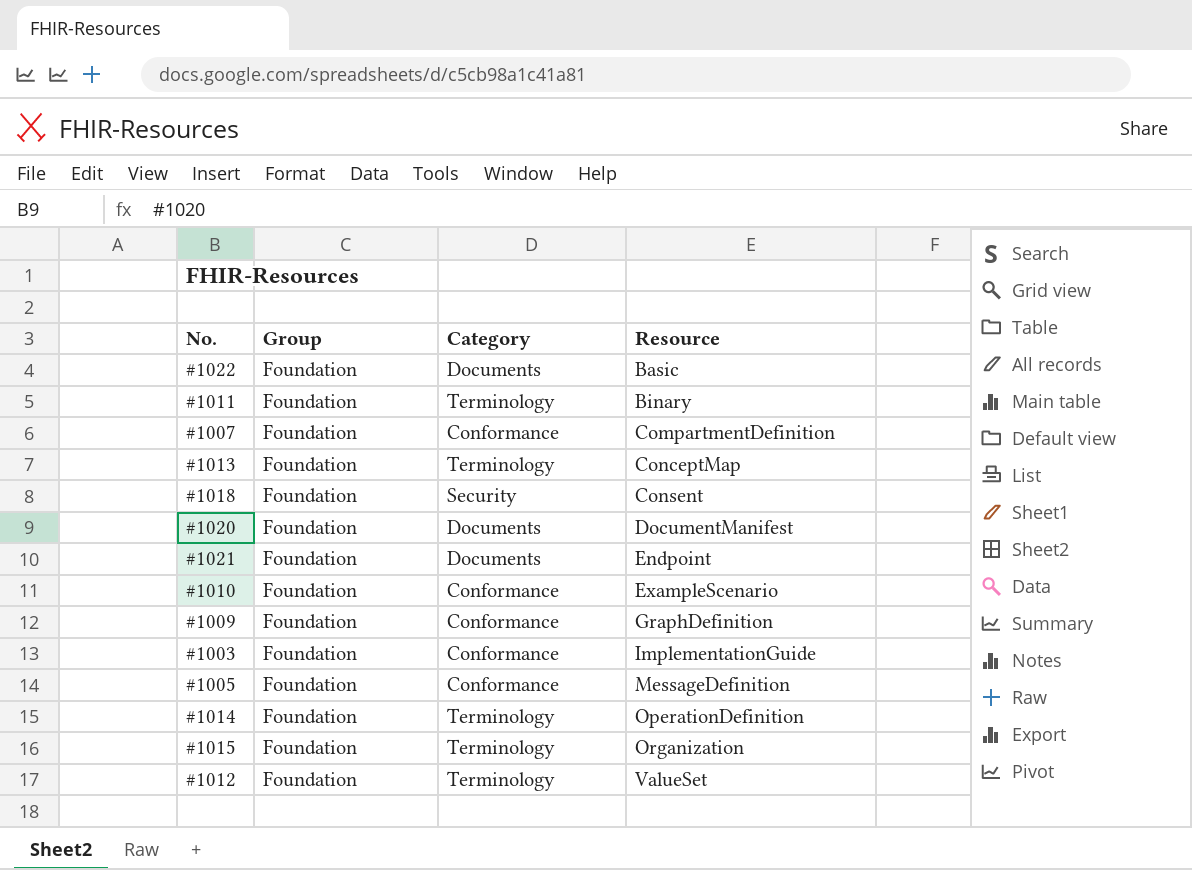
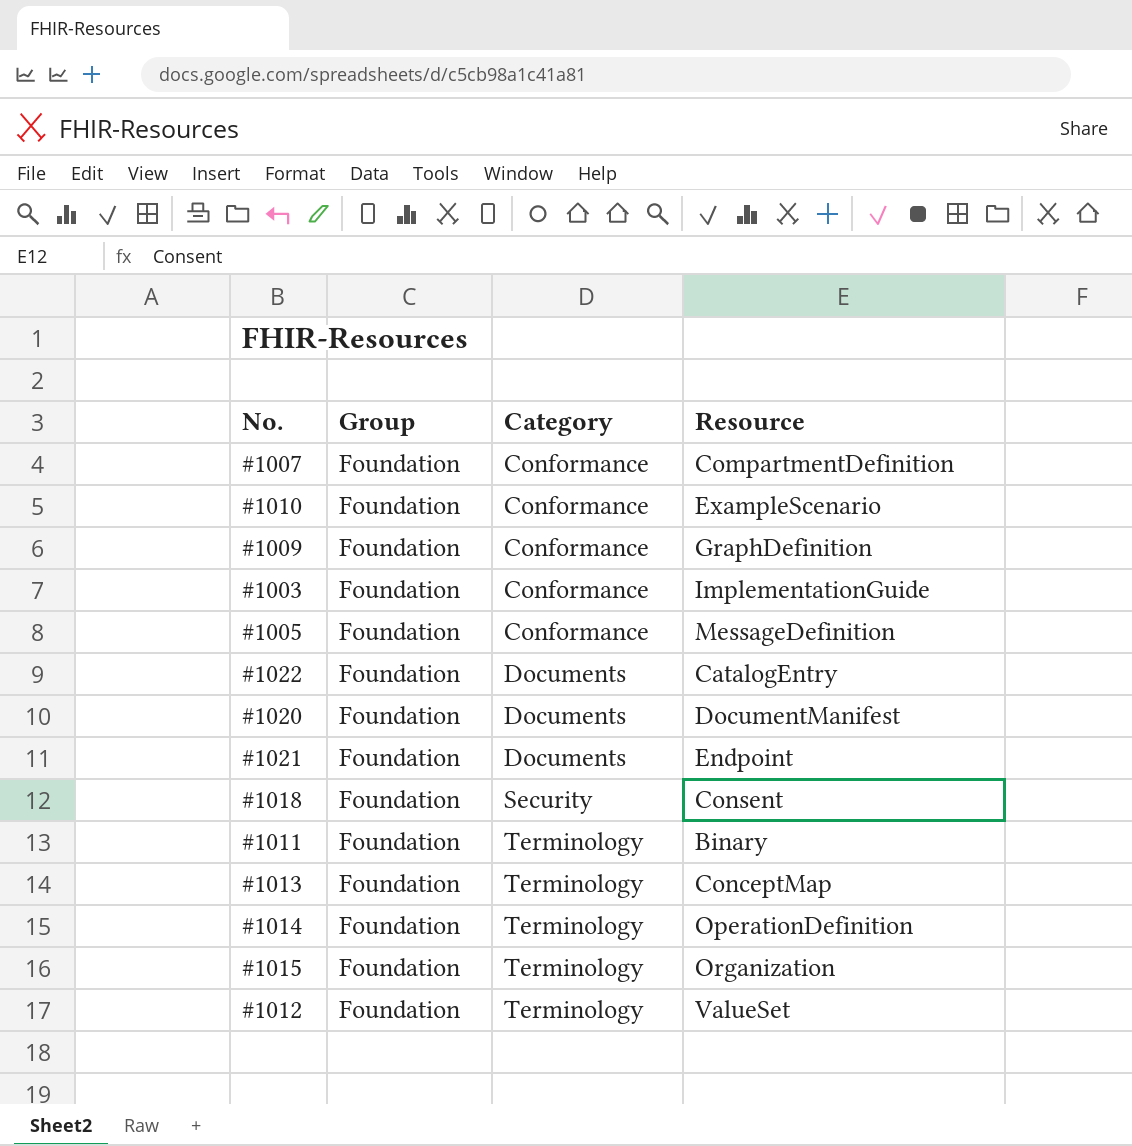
row order: Resource ascending -> Category ascending
#1022 | Resource: Basic -> CatalogEntry

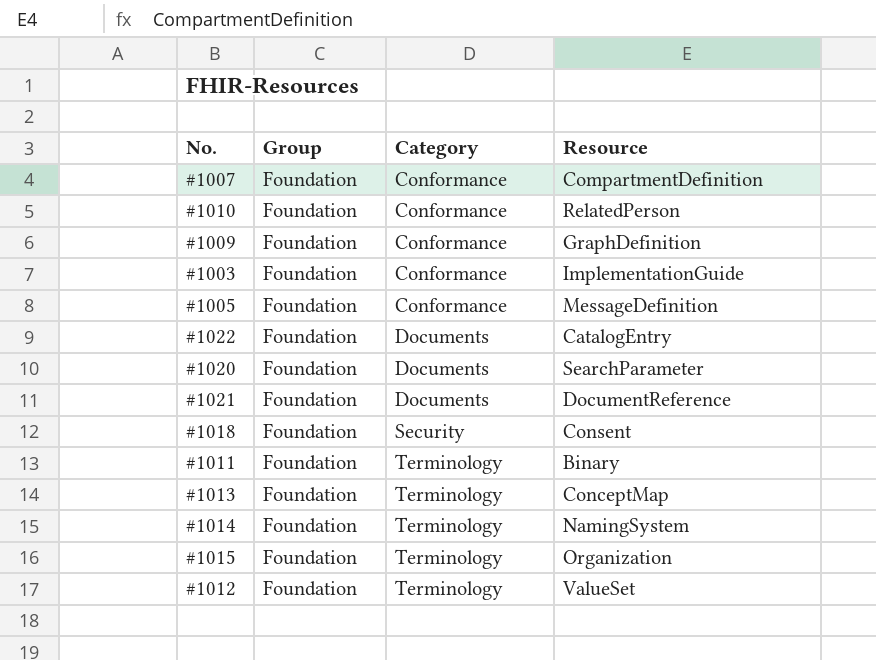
#1010 | Resource: ExampleScenario -> RelatedPerson
#1020 | Resource: DocumentManifest -> SearchParameter
#1021 | Resource: Endpoint -> DocumentReference
#1014 | Resource: OperationDefinition -> NamingSystem

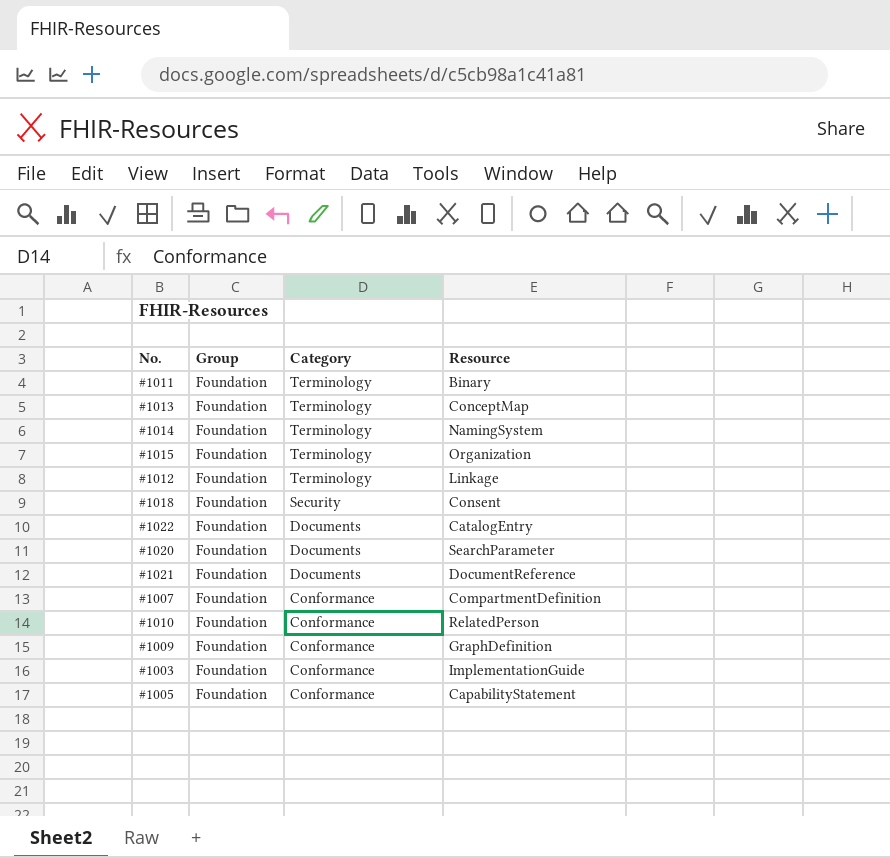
row order: Category ascending -> Category descending
#1012 | Resource: ValueSet -> Linkage
#1005 | Resource: MessageDefinition -> CapabilityStatement

